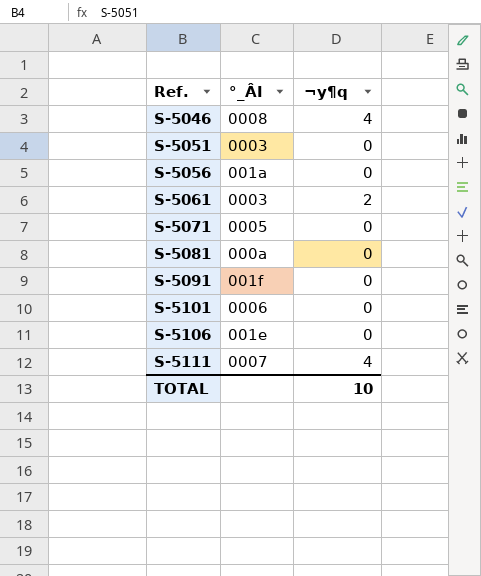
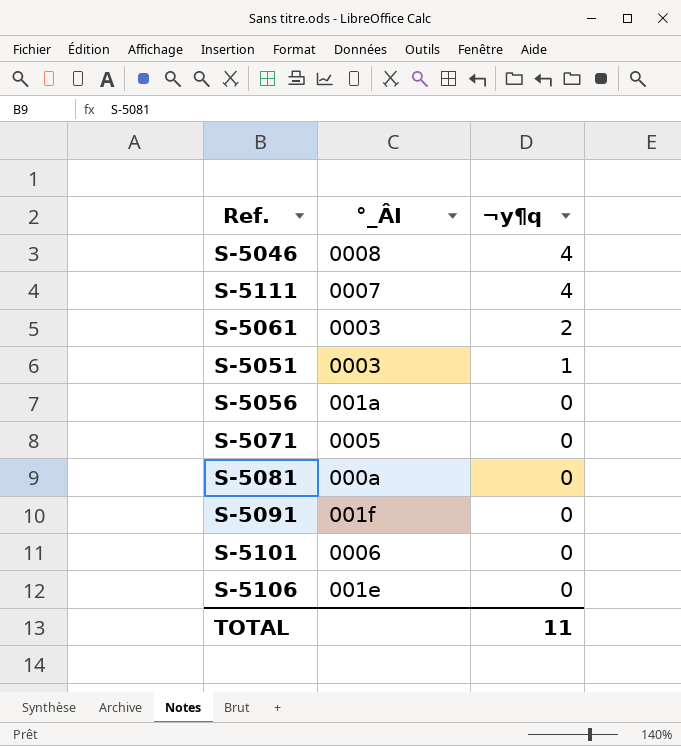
row order: Ref. ascending -> ¬y¶q descending
S-5051 | ¬y¶q: 0 -> 1
TOTAL | ¬y¶q: 10 -> 11

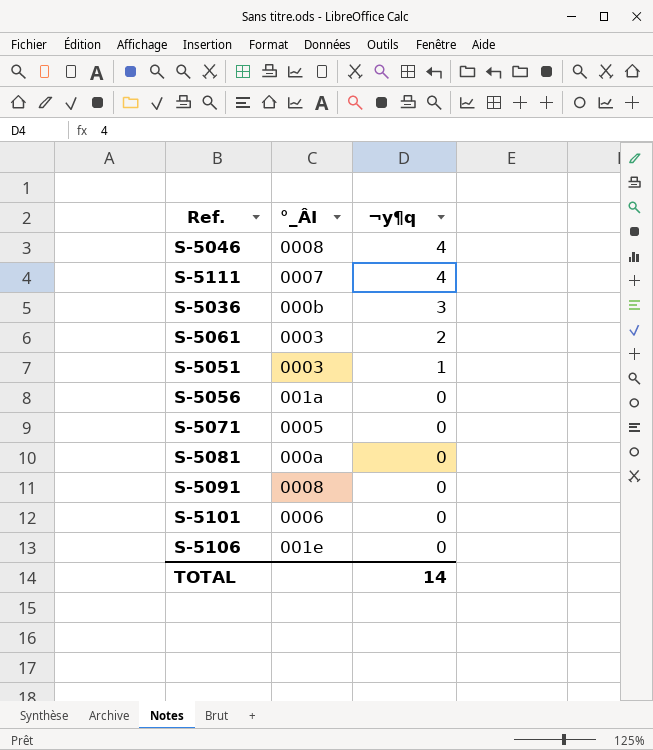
row S-5036: none -> 000b | 3
S-5091 | °_ÂI: 001f -> 0008
TOTAL | ¬y¶q: 11 -> 14

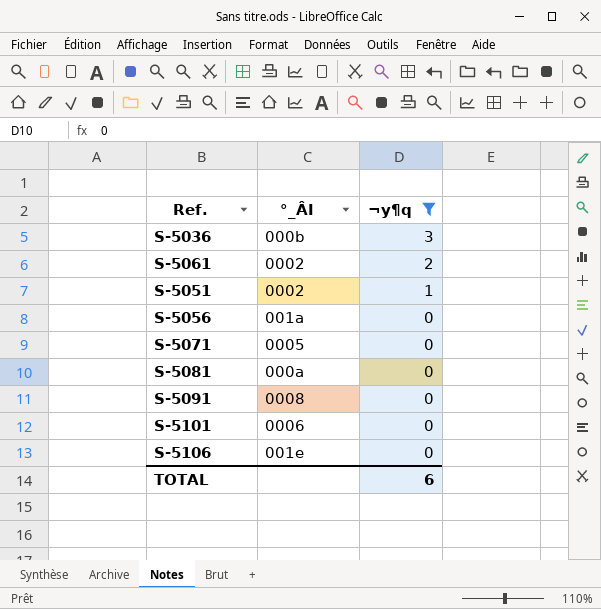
filter: none -> ¬y¶q != 4
S-5061 | °_ÂI: 0003 -> 0002
S-5051 | °_ÂI: 0003 -> 0002
TOTAL | ¬y¶q: 14 -> 6

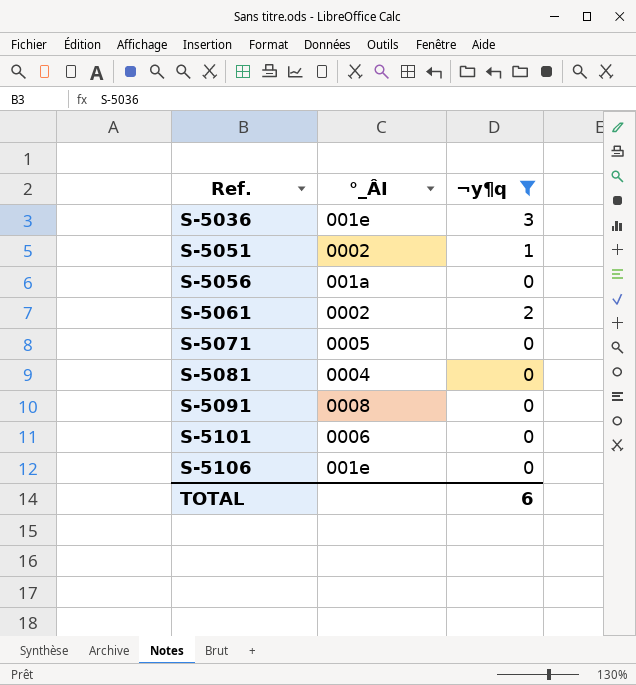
row order: ¬y¶q descending -> Ref. ascending
S-5036 | °_ÂI: 000b -> 001e
S-5081 | °_ÂI: 000a -> 0004

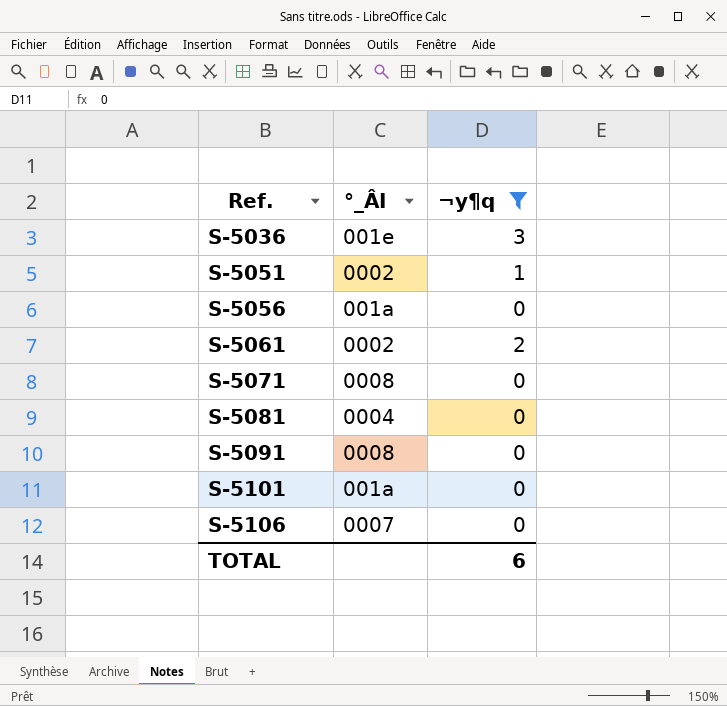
S-5071 | °_ÂI: 0005 -> 0008
S-5101 | °_ÂI: 0006 -> 001a
S-5106 | °_ÂI: 001e -> 0007

